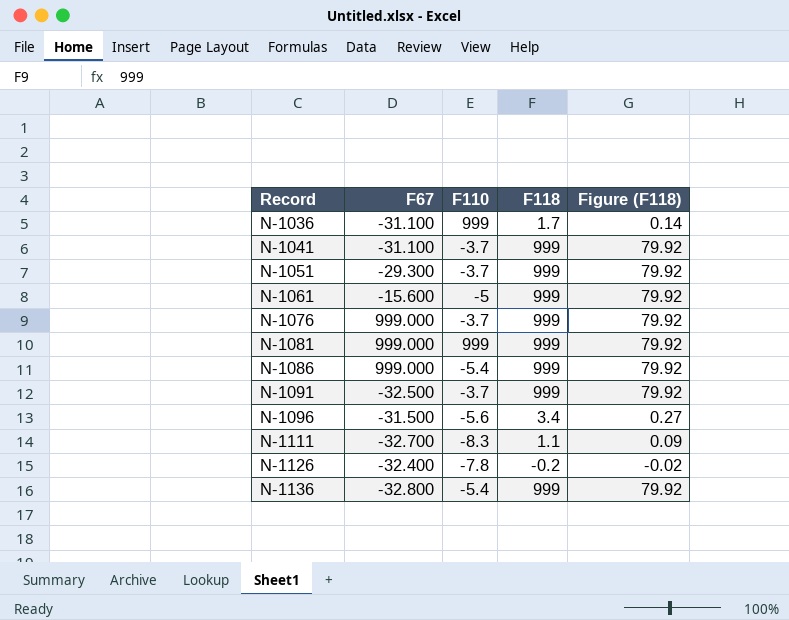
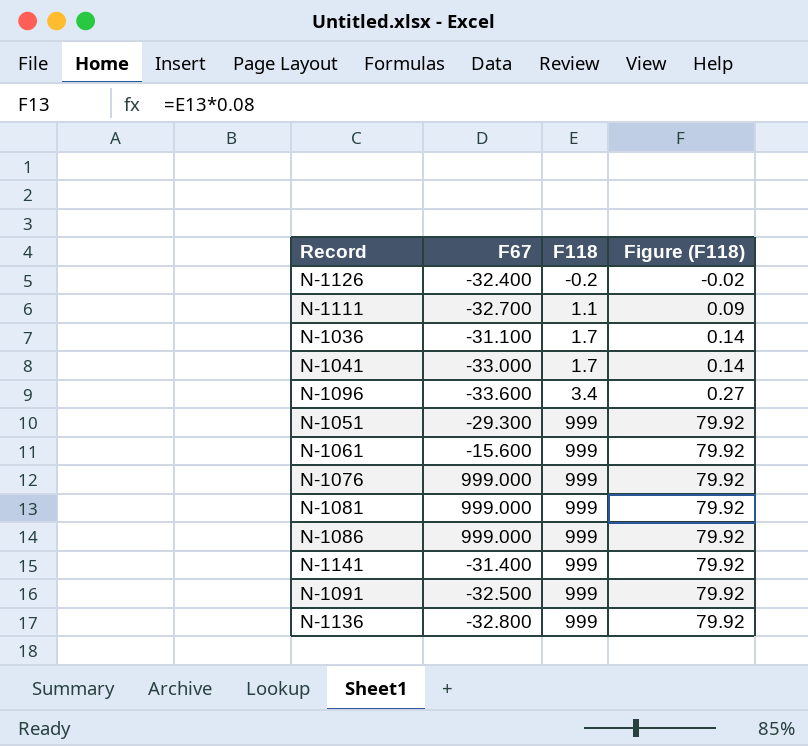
row order: Record ascending -> F118 ascending
column F110 | position: 3 -> none
N-1041 | F67: -31.100 -> -33.000
N-1041 | F118: 999 -> 1.7
N-1041 | Figure (F118): 79.92 -> 0.14
N-1096 | F67: -31.500 -> -33.600
row N-1141: none -> -31.400 | 999 | 79.92

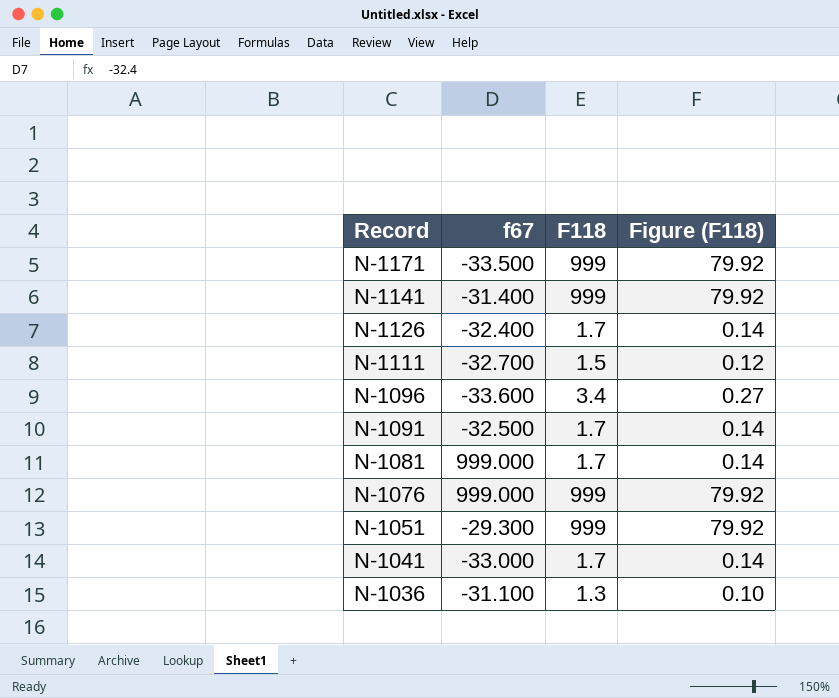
row order: F118 ascending -> Record descending
column name: F67 -> f67
row N-1061: -15.600 | 999 | 79.92 -> none
row N-1086: 999.000 | 999 | 79.92 -> none
row N-1136: -32.800 | 999 | 79.92 -> none
row N-1171: none -> -33.500 | 999 | 79.92
N-1126 | F118: -0.2 -> 1.7
N-1126 | Figure (F118): -0.02 -> 0.14
N-1111 | F118: 1.1 -> 1.5
N-1111 | Figure (F118): 0.09 -> 0.12
N-1091 | F118: 999 -> 1.7
N-1091 | Figure (F118): 79.92 -> 0.14
N-1081 | F118: 999 -> 1.7
N-1081 | Figure (F118): 79.92 -> 0.14
N-1036 | F118: 1.7 -> 1.3
N-1036 | Figure (F118): 0.14 -> 0.10

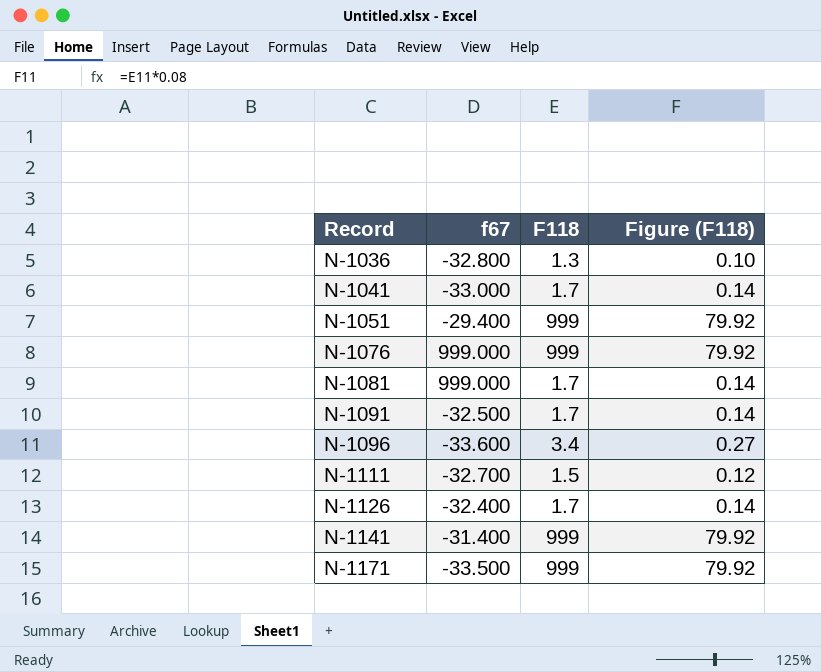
row order: Record descending -> Record ascending
N-1036 | f67: -31.100 -> -32.800
N-1051 | f67: -29.300 -> -29.400

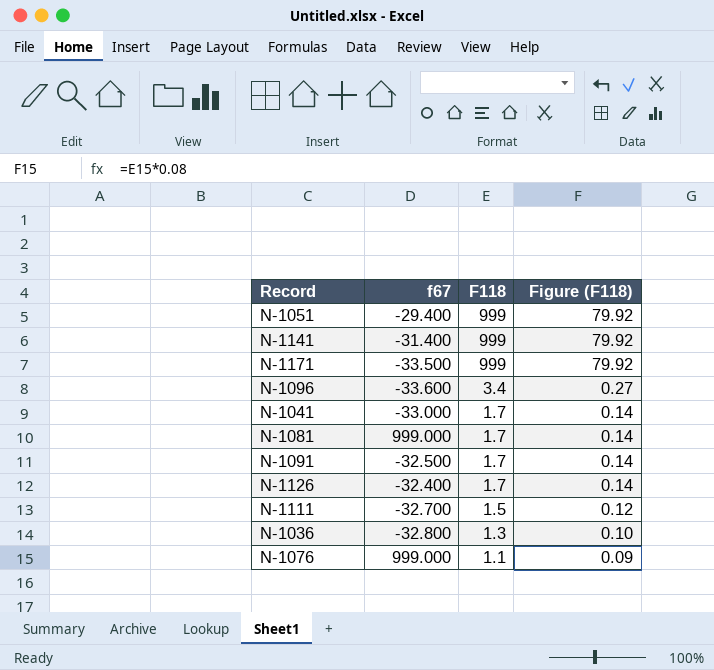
row order: Record ascending -> F118 descending
N-1076 | F118: 999 -> 1.1
N-1076 | Figure (F118): 79.92 -> 0.09

